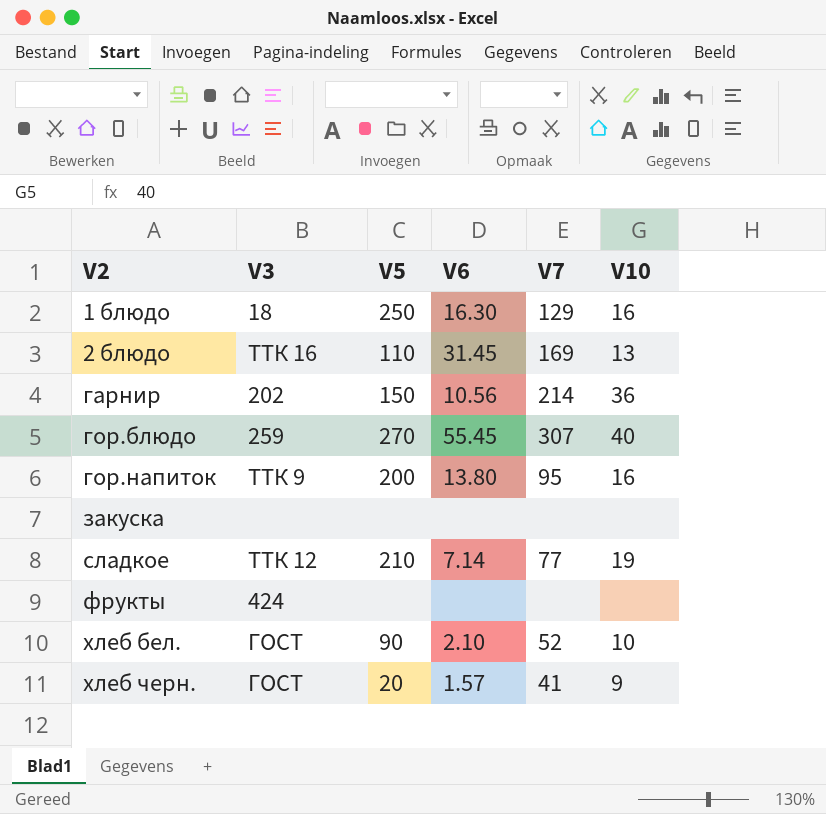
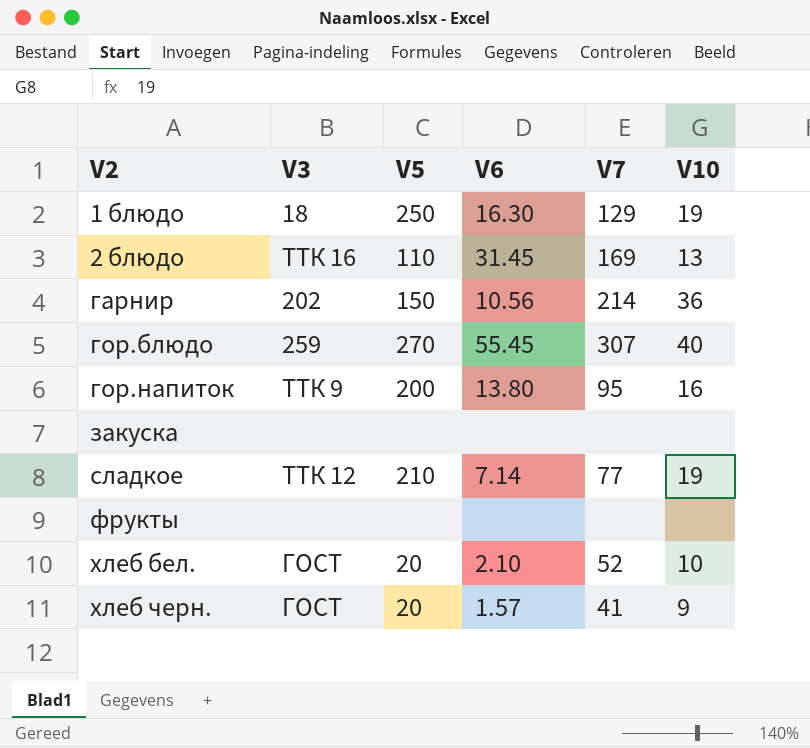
1 блюдо | V10: 16 -> 19
фрукты | V3: 424 -> none
хлеб бел. | V5: 90 -> 20

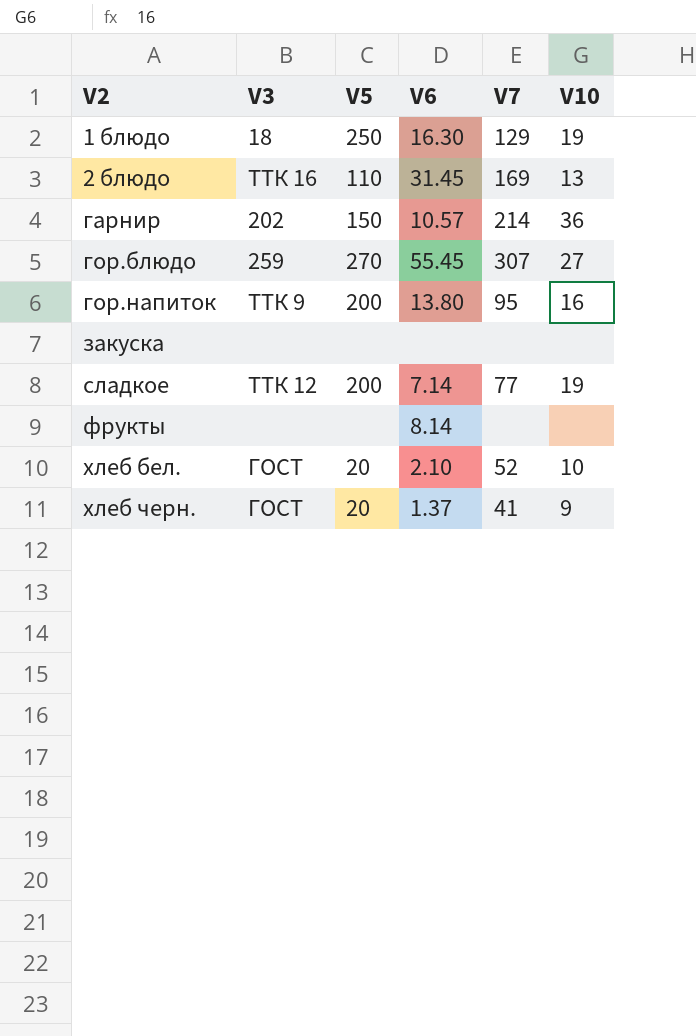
гарнир | V6: 10.56 -> 10.57
гор.блюдо | V10: 40 -> 27
сладкое | V5: 210 -> 200
фрукты | V6: none -> 8.14
хлеб черн. | V6: 1.57 -> 1.37

